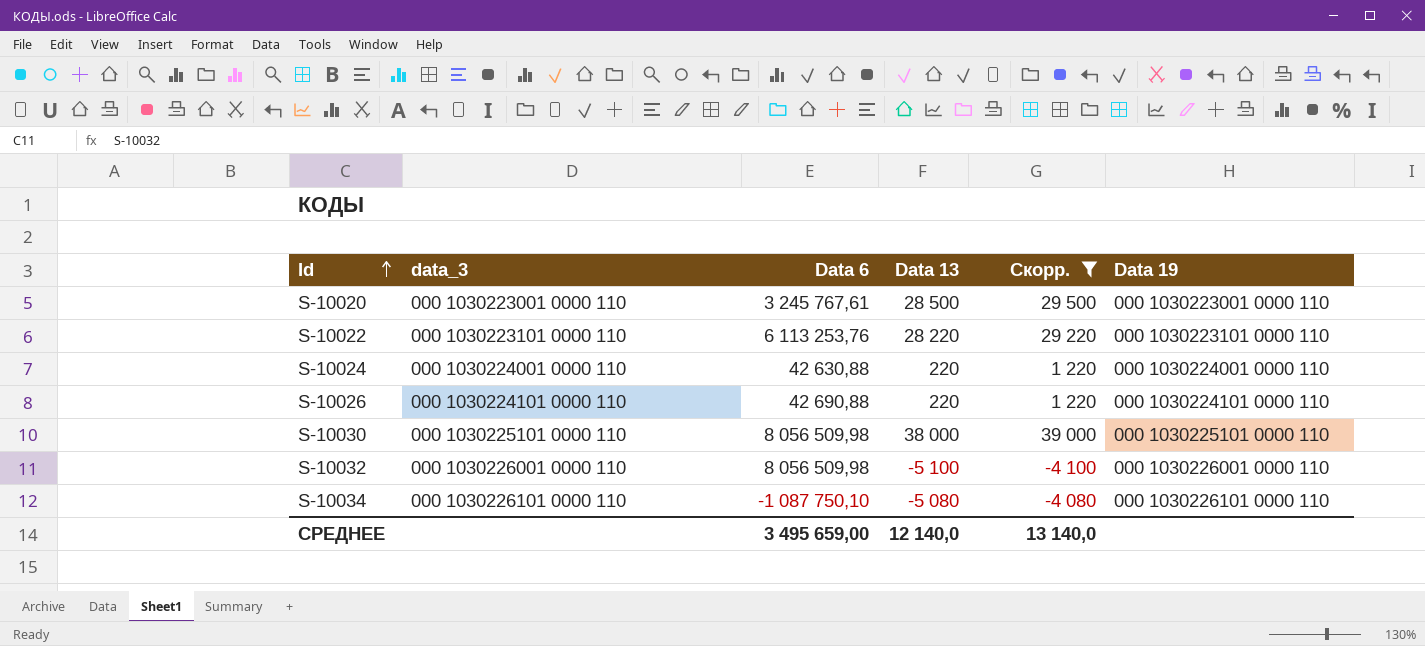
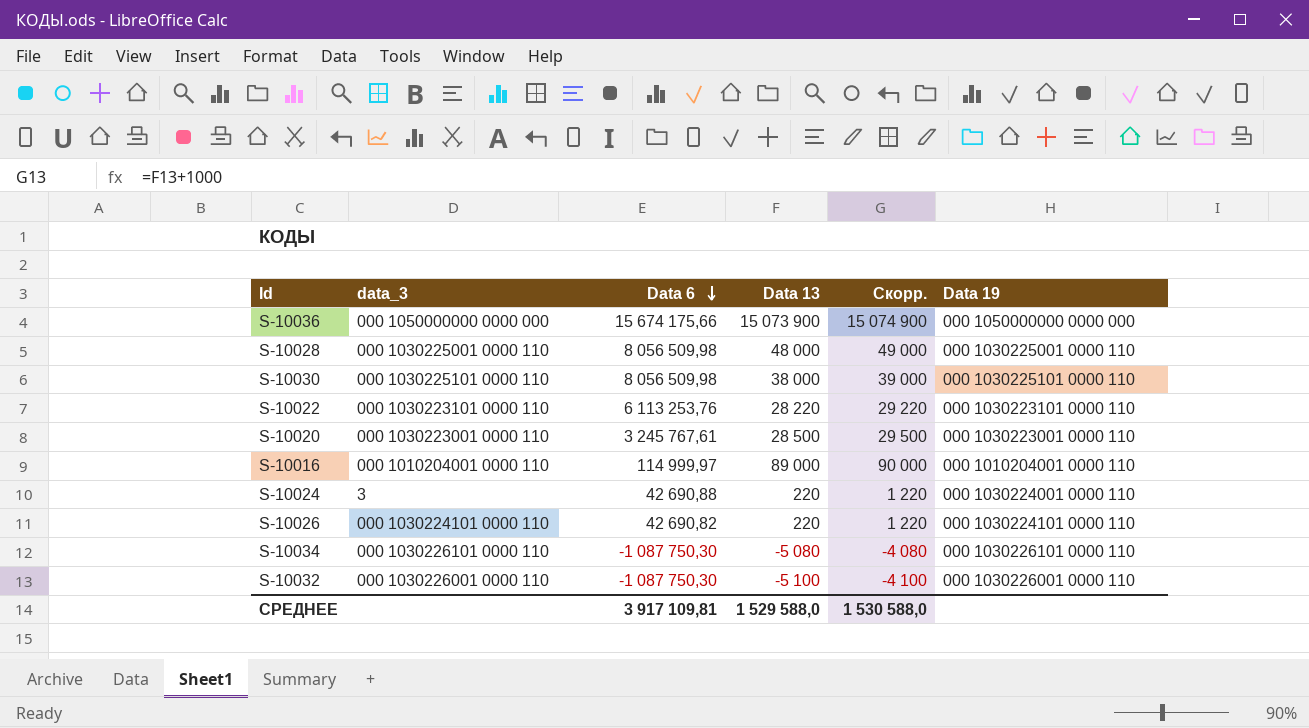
filter: Скорр. <= 39 000 -> none
row order: Id ascending -> Data 6 descending
S-10024 | data_3: 000 1030224001 0000 110 -> 3
S-10024 | Data 6: 42 630,88 -> 42 690,88
S-10026 | Data 6: 42 690,88 -> 42 690,82
S-10034 | Data 6: -1 087 750,10 -> -1 087 750,30
S-10032 | Data 6: 8 056 509,98 -> -1 087 750,30
СРЕДНЕЕ | Data 6: 3 495 659,00 -> 3 917 109,81
СРЕДНЕЕ | Data 13: 12 140,0 -> 1 529 588,0
СРЕДНЕЕ | Скорр.: 13 140,0 -> 1 530 588,0

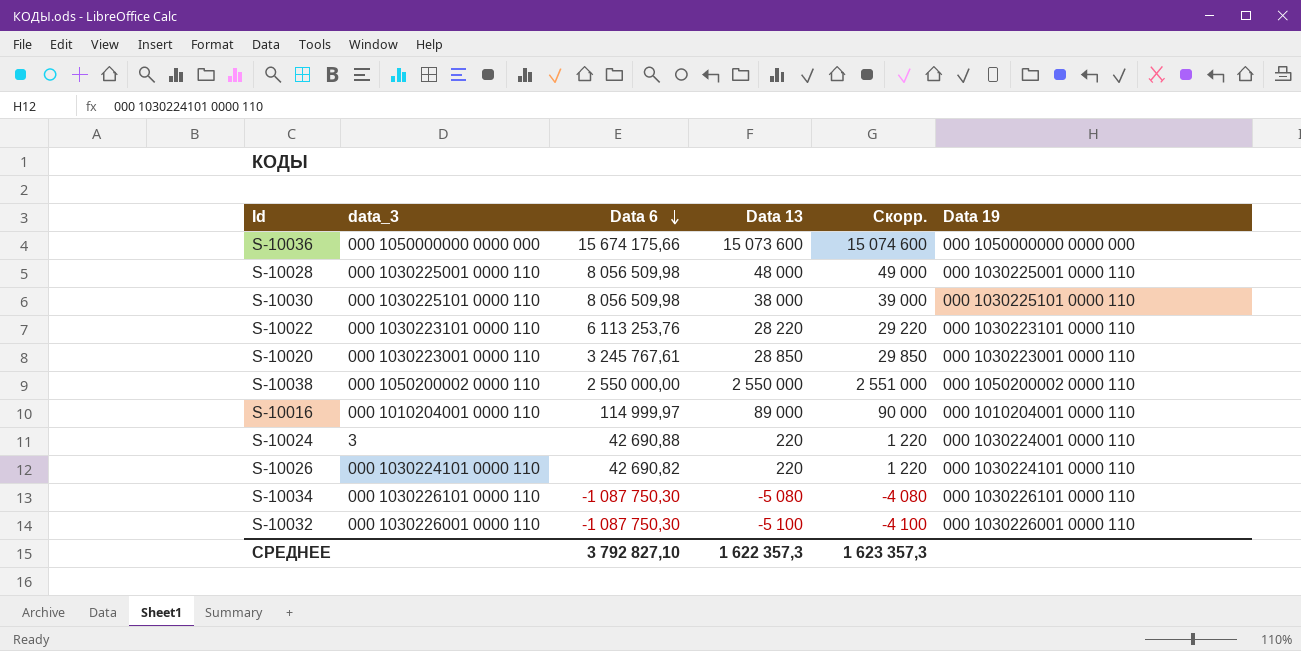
S-10036 | Data 13: 15 073 900 -> 15 073 600
S-10036 | Скорр.: 15 074 900 -> 15 074 600
S-10020 | Data 13: 28 500 -> 28 850
S-10020 | Скорр.: 29 500 -> 29 850
row S-10038: none -> 000 1050200002 0000 110 | 2 550 000,00 | 2 550 000 | 2 551 000 | 000 1050200002 0000 110
СРЕДНЕЕ | Data 6: 3 917 109,81 -> 3 792 827,10
СРЕДНЕЕ | Data 13: 1 529 588,0 -> 1 622 357,3
СРЕДНЕЕ | Скорр.: 1 530 588,0 -> 1 623 357,3

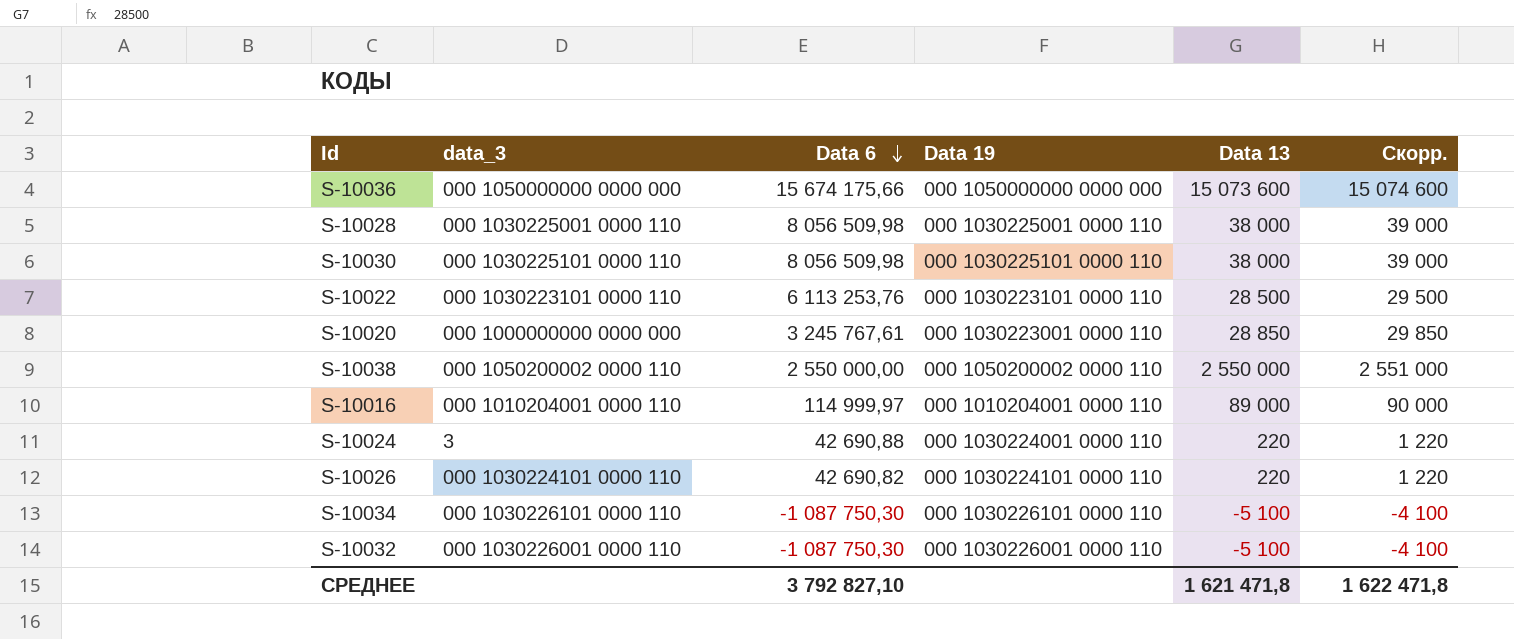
column Data 19 | position: 6 -> 4
S-10028 | Data 13: 48 000 -> 38 000
S-10028 | Скорр.: 49 000 -> 39 000
S-10022 | Data 13: 28 220 -> 28 500
S-10022 | Скорр.: 29 220 -> 29 500
S-10020 | data_3: 000 1030223001 0000 110 -> 000 1000000000 0000 000
S-10034 | Data 13: -5 080 -> -5 100
S-10034 | Скорр.: -4 080 -> -4 100
СРЕДНЕЕ | Data 13: 1 622 357,3 -> 1 621 471,8
СРЕДНЕЕ | Скорр.: 1 623 357,3 -> 1 622 471,8

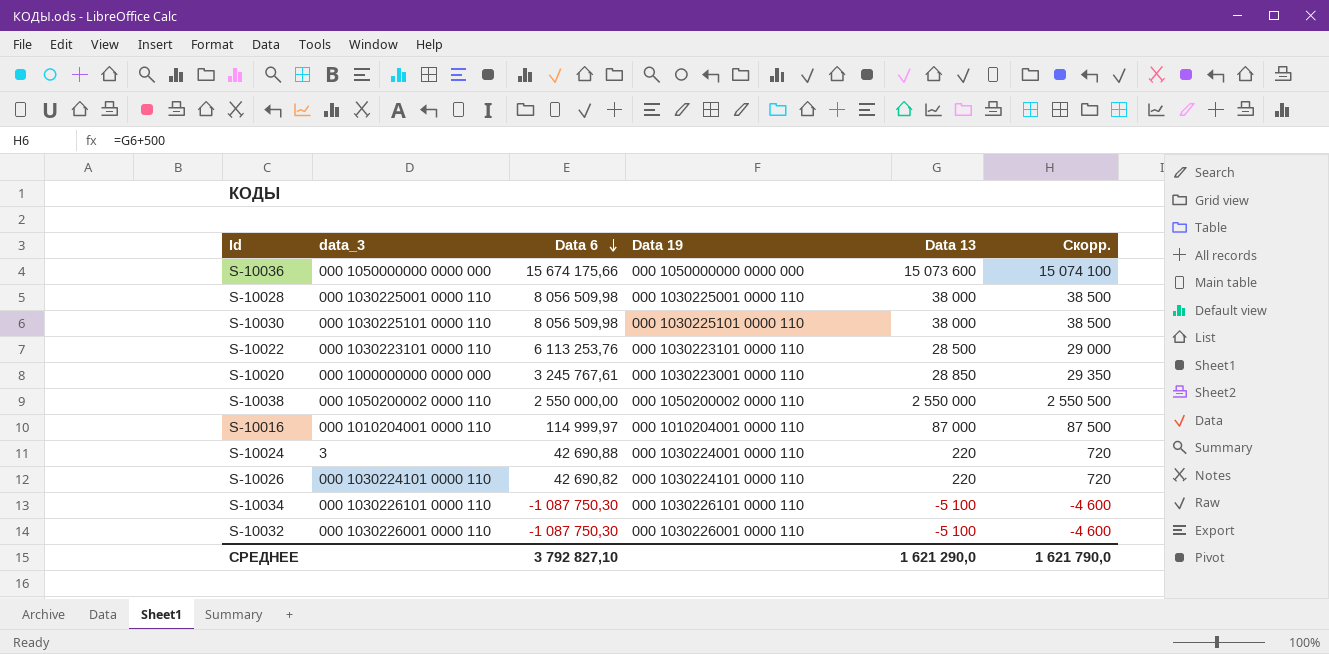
column Скорр. | formula: [Data 13] + 1000 -> [Data 13] + 500
S-10016 | Data 13: 89 000 -> 87 000
СРЕДНЕЕ | Data 13: 1 621 471,8 -> 1 621 290,0
СРЕДНЕЕ | Скорр.: 1 622 471,8 -> 1 621 790,0

